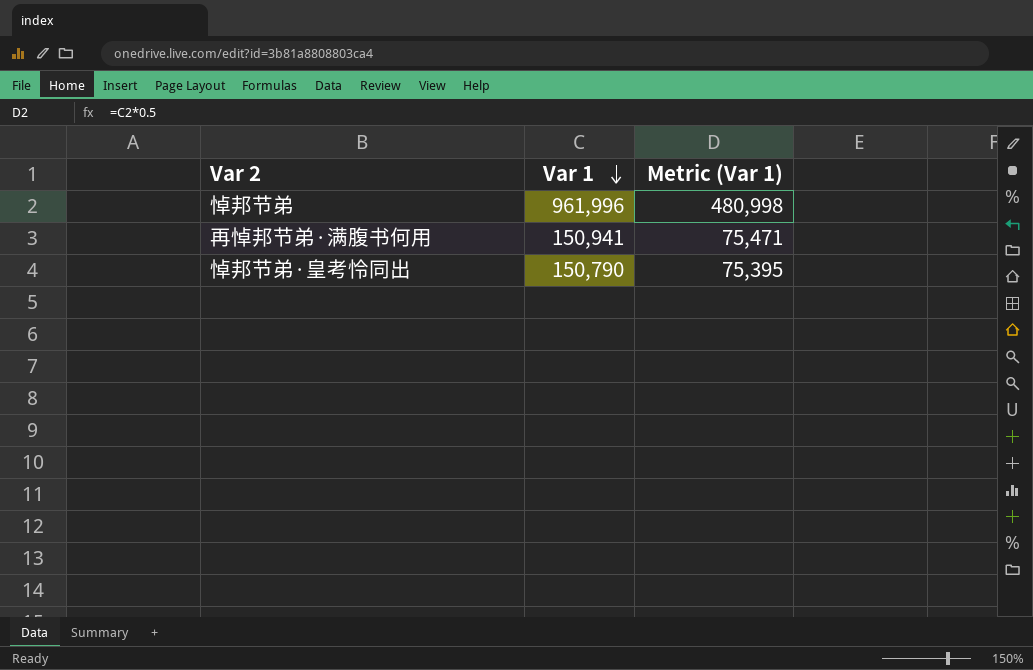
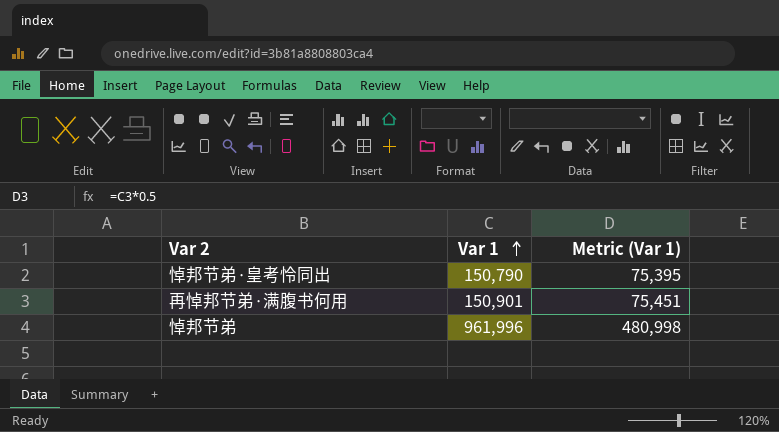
row order: Var 1 descending -> Var 1 ascending
再悼邦节弟·满腹书何用 | Var 1: 150,941 -> 150,901
再悼邦节弟·满腹书何用 | Metric (Var 1): 75,471 -> 75,451

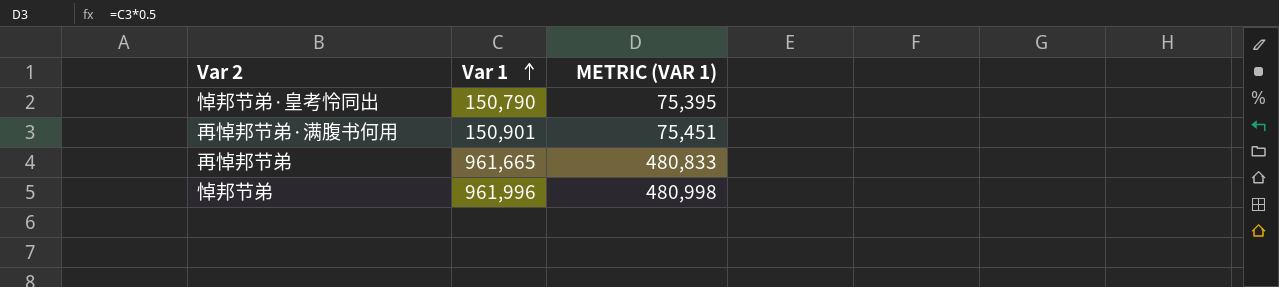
column name: Metric (Var 1) -> METRIC (VAR 1)
row 再悼邦节弟: none -> 961,665 | 480,833

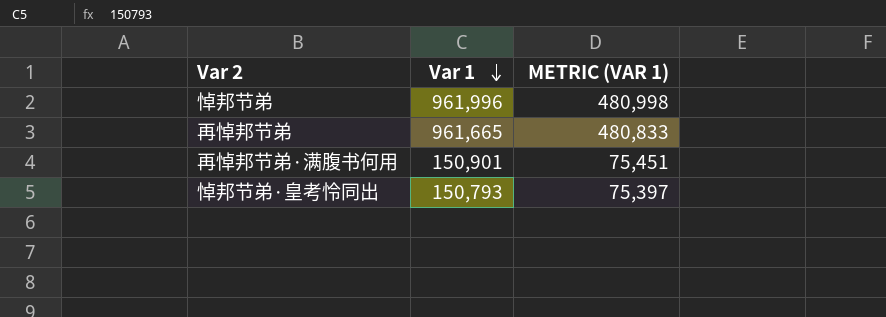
row order: Var 1 ascending -> Var 1 descending
悼邦节弟·皇考怜同出 | Var 1: 150,790 -> 150,793
悼邦节弟·皇考怜同出 | METRIC (VAR 1): 75,395 -> 75,397

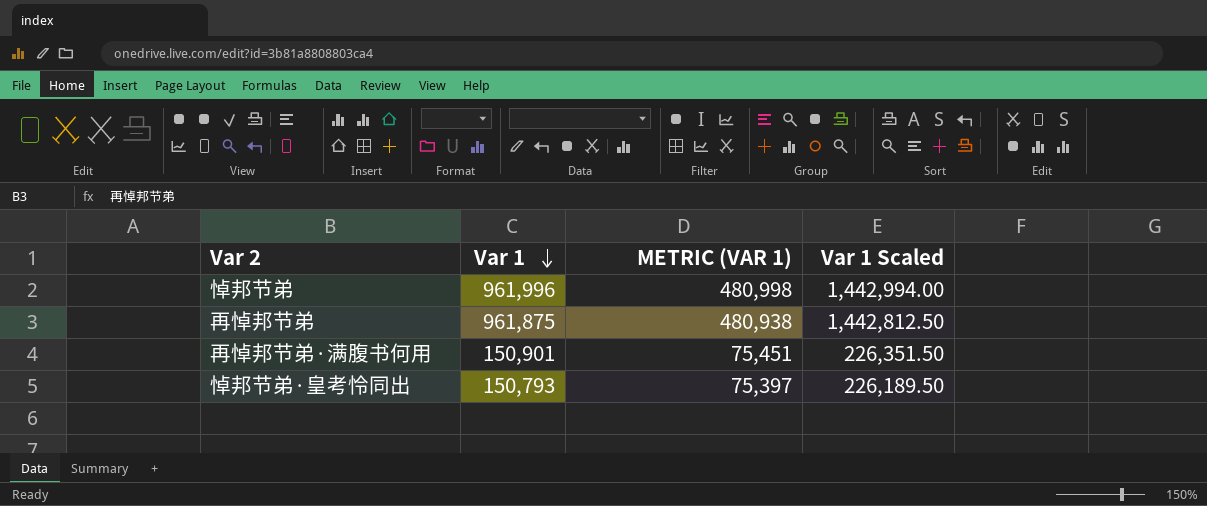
column Var 1 Scaled | formula: none -> [Var 1] * 1.5
再悼邦节弟 | Var 1: 961,665 -> 961,875
再悼邦节弟 | METRIC (VAR 1): 480,833 -> 480,938

